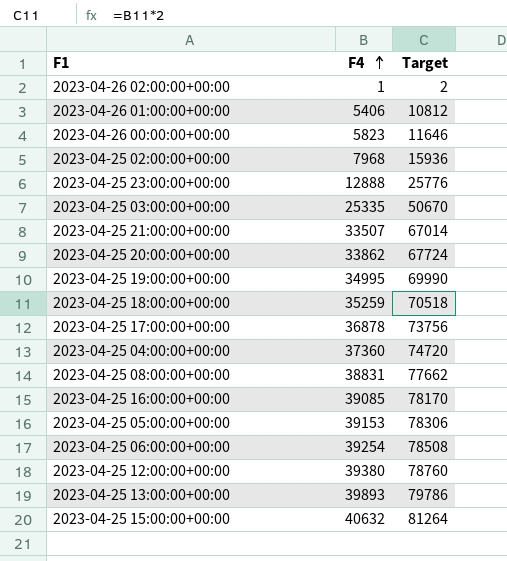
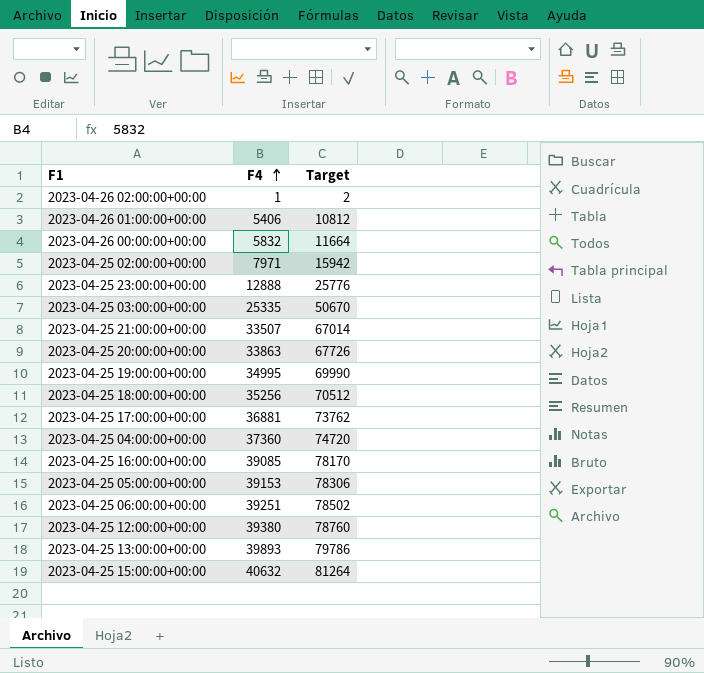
row 2023-04-25 08:00:00+00:00: 38831 | 77662 -> none
2023-04-26 00:00:00+00:00 | F4: 5823 -> 5832
2023-04-26 00:00:00+00:00 | Target: 11646 -> 11664
2023-04-25 02:00:00+00:00 | F4: 7968 -> 7971
2023-04-25 02:00:00+00:00 | Target: 15936 -> 15942
2023-04-25 20:00:00+00:00 | F4: 33862 -> 33863
2023-04-25 20:00:00+00:00 | Target: 67724 -> 67726
2023-04-25 18:00:00+00:00 | F4: 35259 -> 35256
2023-04-25 18:00:00+00:00 | Target: 70518 -> 70512
2023-04-25 17:00:00+00:00 | F4: 36878 -> 36881
2023-04-25 17:00:00+00:00 | Target: 73756 -> 73762
2023-04-25 06:00:00+00:00 | F4: 39254 -> 39251
2023-04-25 06:00:00+00:00 | Target: 78508 -> 78502

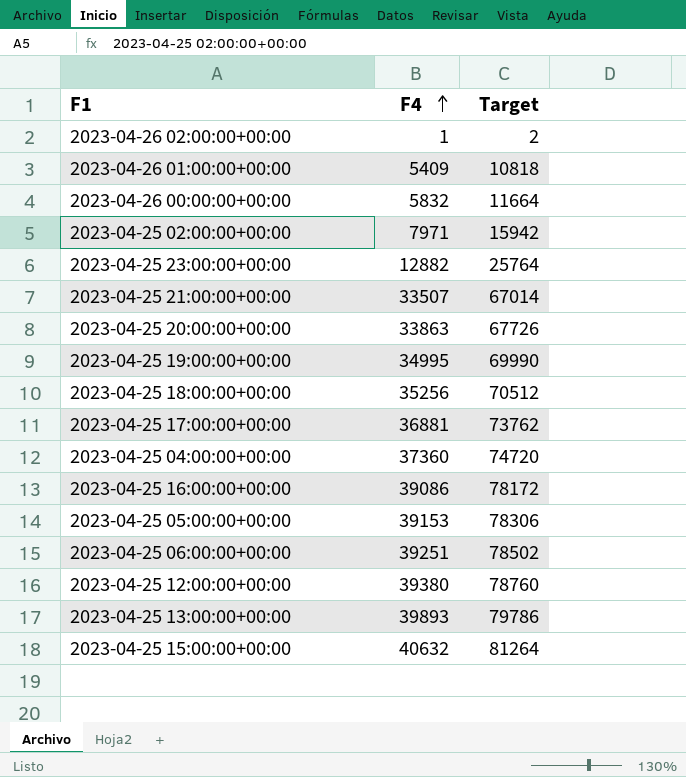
row 2023-04-25 03:00:00+00:00: 25335 | 50670 -> none
2023-04-26 01:00:00+00:00 | F4: 5406 -> 5409
2023-04-26 01:00:00+00:00 | Target: 10812 -> 10818
2023-04-25 23:00:00+00:00 | F4: 12888 -> 12882
2023-04-25 23:00:00+00:00 | Target: 25776 -> 25764
2023-04-25 16:00:00+00:00 | F4: 39085 -> 39086
2023-04-25 16:00:00+00:00 | Target: 78170 -> 78172

